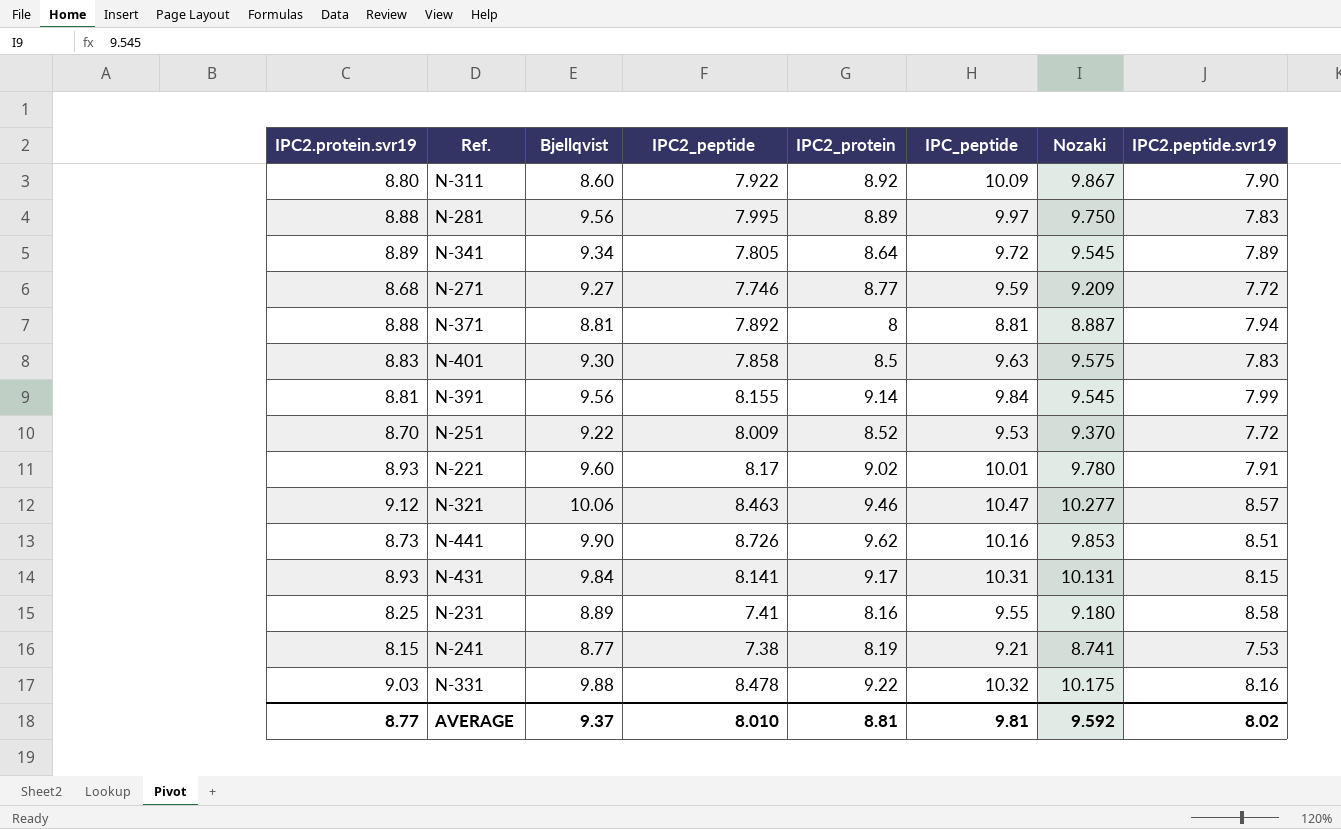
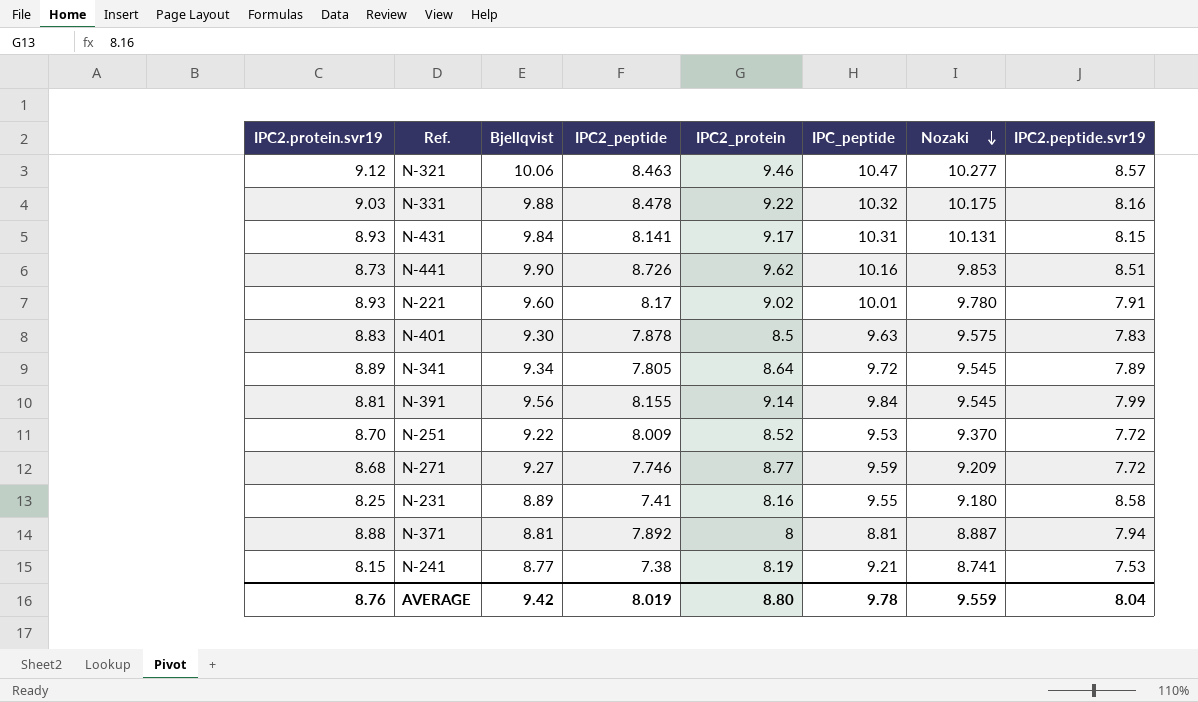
row order: none -> Nozaki descending
row N-311: 8.80 | 8.60 | 7.922 | 8.92 | 10.09 | 9.867 | 7.90 -> none
row N-281: 8.88 | 9.56 | 7.995 | 8.89 | 9.97 | 9.750 | 7.83 -> none
N-401 | IPC2_peptide: 7.858 -> 7.878
AVERAGE | IPC2.protein.svr19: 8.77 -> 8.76
AVERAGE | Bjellqvist: 9.37 -> 9.42
AVERAGE | IPC2_peptide: 8.010 -> 8.019
AVERAGE | IPC2_protein: 8.81 -> 8.80
AVERAGE | IPC_peptide: 9.81 -> 9.78
AVERAGE | Nozaki: 9.592 -> 9.559
AVERAGE | IPC2.peptide.svr19: 8.02 -> 8.04

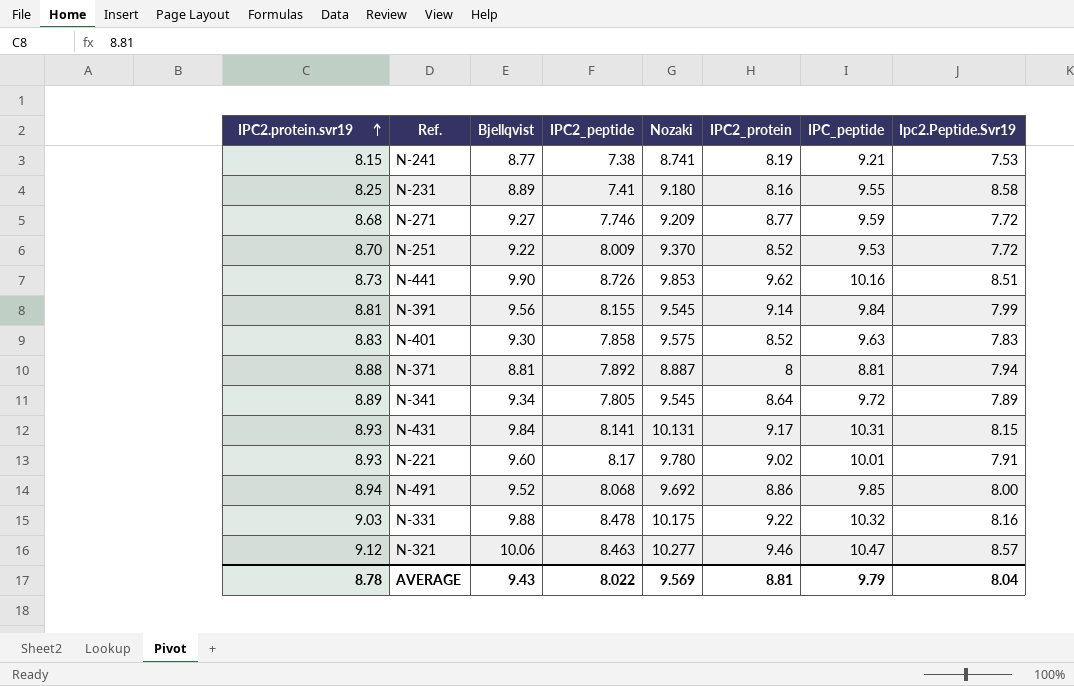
row order: Nozaki descending -> IPC2.protein.svr19 ascending
column Nozaki | position: 7 -> 5
column name: IPC2.peptide.svr19 -> Ipc2.Peptide.Svr19
N-401 | IPC2_peptide: 7.878 -> 7.858
N-401 | IPC2_protein: 8.5 -> 8.52
row N-491: none -> 8.94 | 9.52 | 8.068 | 9.692 | 8.86 | 9.85 | 8.00
AVERAGE | IPC2.protein.svr19: 8.76 -> 8.78
AVERAGE | Bjellqvist: 9.42 -> 9.43
AVERAGE | IPC2_peptide: 8.019 -> 8.022
AVERAGE | Nozaki: 9.559 -> 9.569
AVERAGE | IPC2_protein: 8.80 -> 8.81
AVERAGE | IPC_peptide: 9.78 -> 9.79

